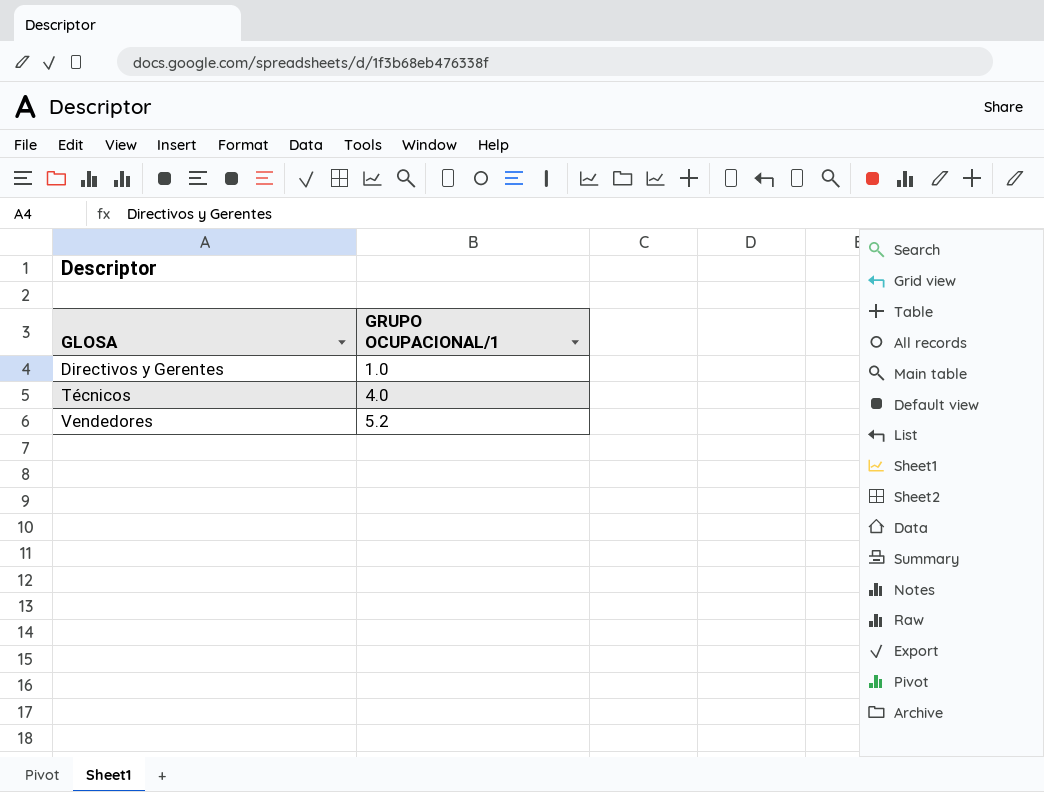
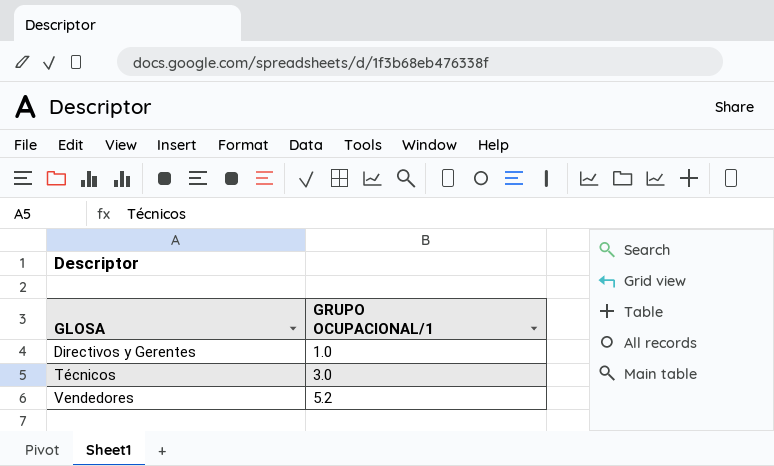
Técnicos | GRUPO OCUPACIONAL/1: 4.0 -> 3.0

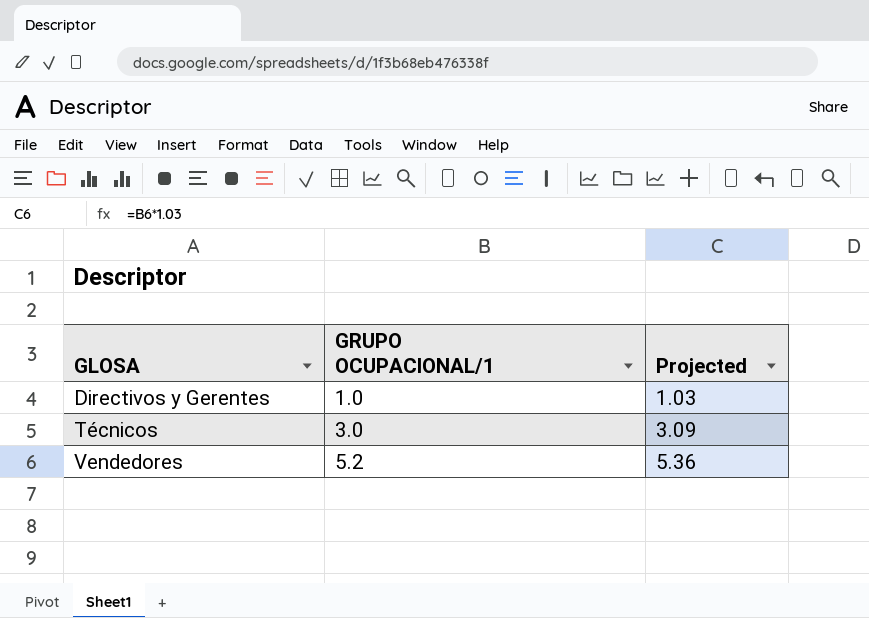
column Projected | formula: none -> [GRUPO OCUPACIONAL/1] * 1.03

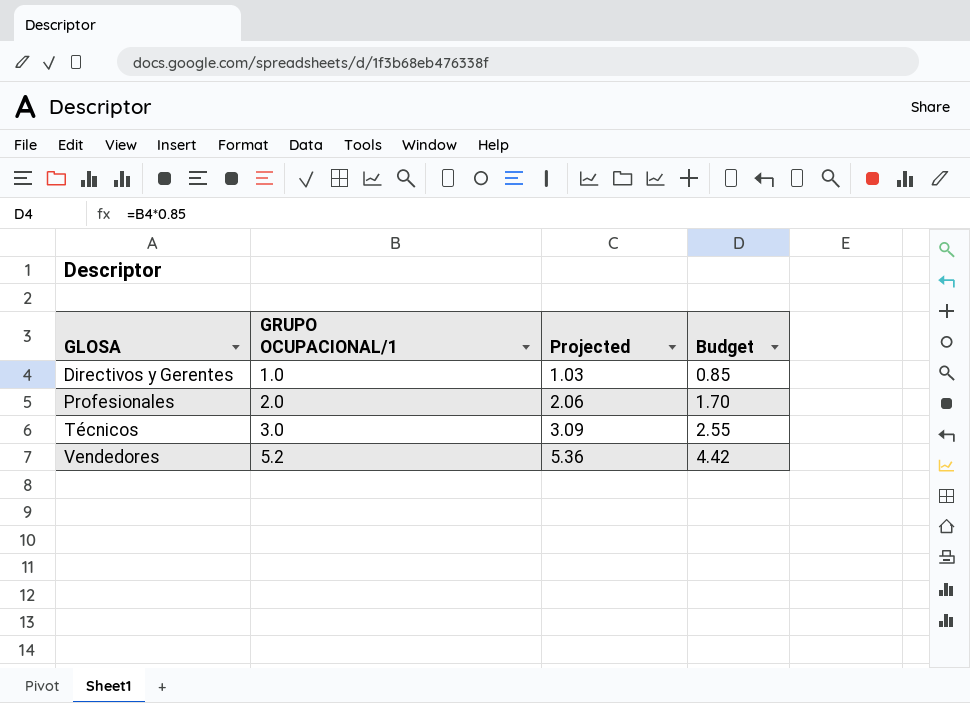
column Budget | formula: none -> [GRUPO OCUPACIONAL/1] * 0.85
row Profesionales: none -> 2.0 | 2.06 | 1.70

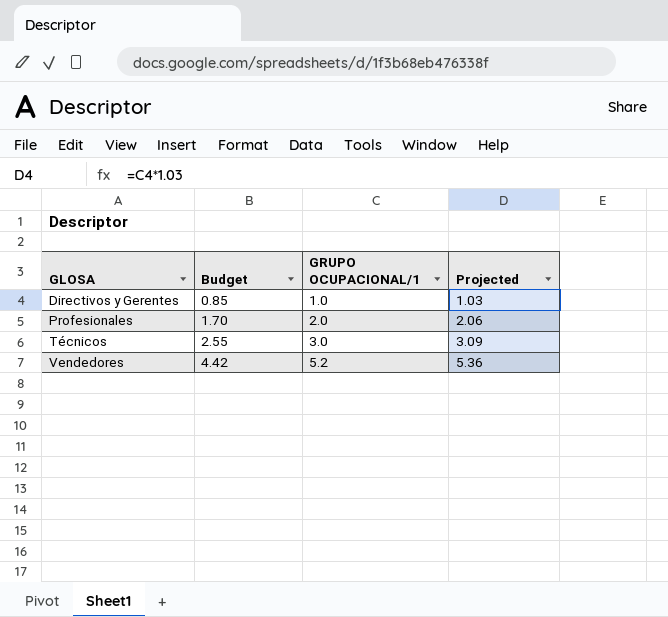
column Budget | position: 4 -> 2

